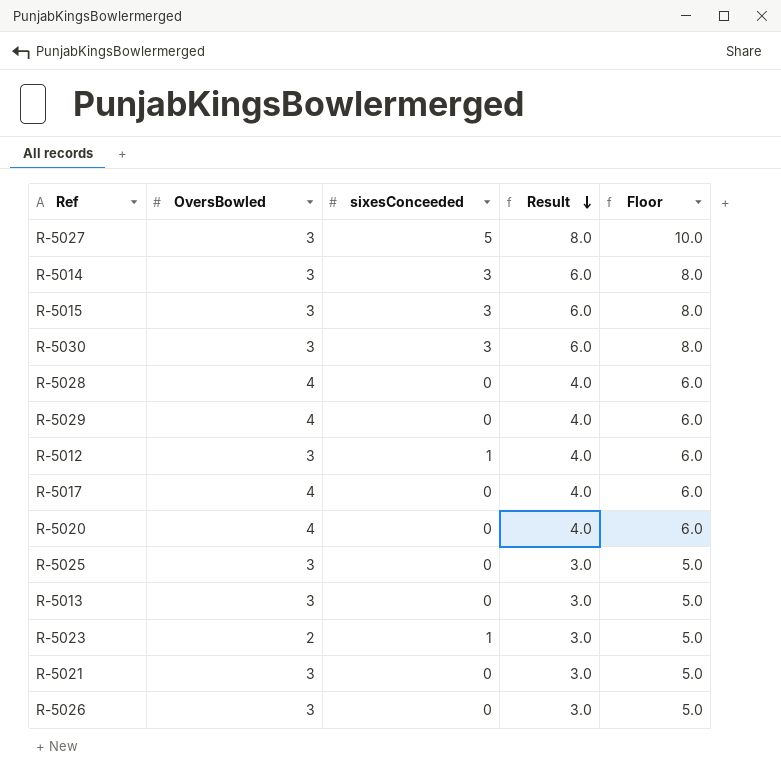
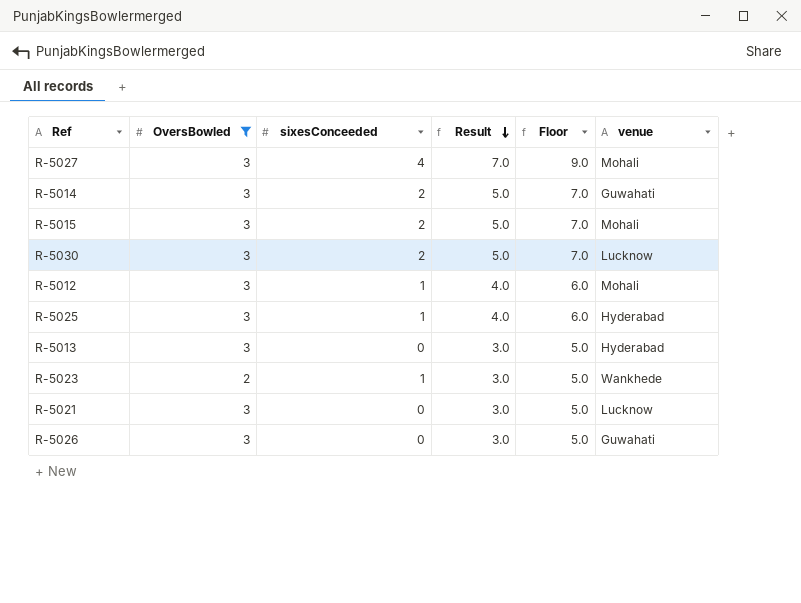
filter: none -> OversBowled != 4
column venue | position: none -> 6
R-5027 | sixesConceeded: 5 -> 4
R-5027 | Result: 8.0 -> 7.0
R-5027 | Floor: 10.0 -> 9.0
R-5014 | sixesConceeded: 3 -> 2
R-5014 | Result: 6.0 -> 5.0
R-5014 | Floor: 8.0 -> 7.0
R-5015 | sixesConceeded: 3 -> 2
R-5015 | Result: 6.0 -> 5.0
R-5015 | Floor: 8.0 -> 7.0
R-5030 | sixesConceeded: 3 -> 2
R-5030 | Result: 6.0 -> 5.0
R-5030 | Floor: 8.0 -> 7.0
R-5025 | sixesConceeded: 0 -> 1
R-5025 | Result: 3.0 -> 4.0
R-5025 | Floor: 5.0 -> 6.0

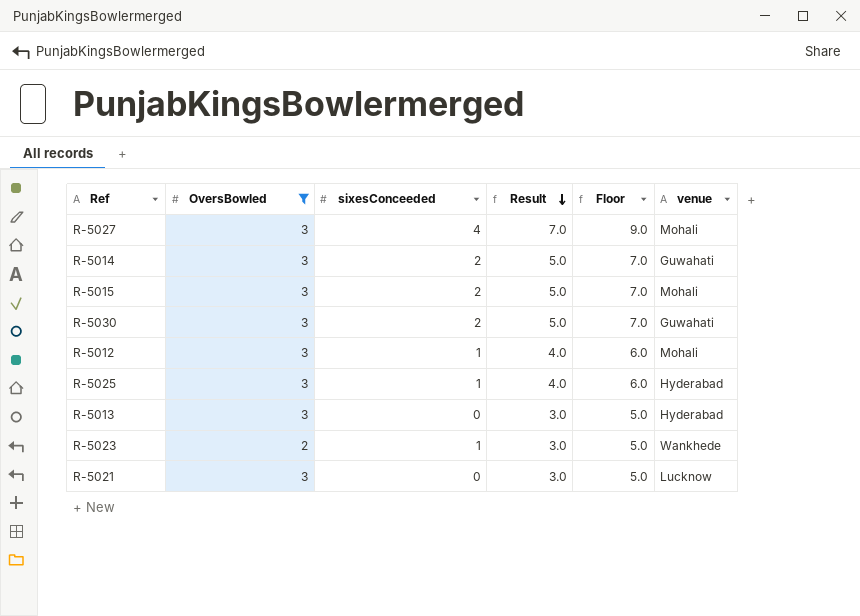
row R-5026: 3 | 0 | 3.0 | 5.0 | Guwahati -> none
R-5030 | venue: Lucknow -> Guwahati

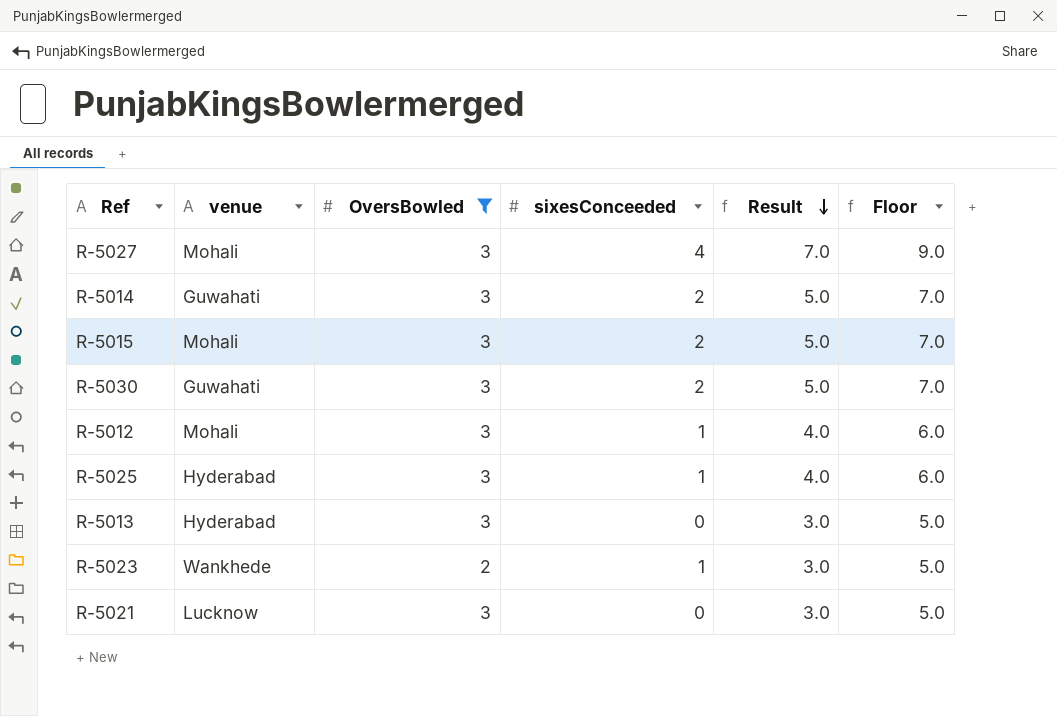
column venue | position: 6 -> 2

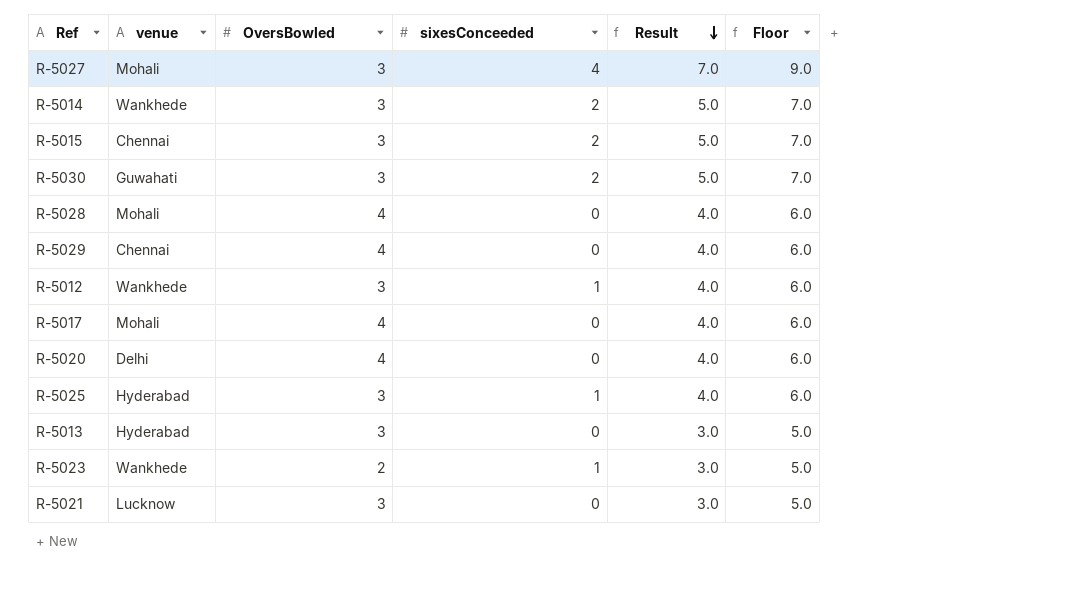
filter: OversBowled != 4 -> none
R-5014 | venue: Guwahati -> Wankhede
R-5015 | venue: Mohali -> Chennai
R-5012 | venue: Mohali -> Wankhede

